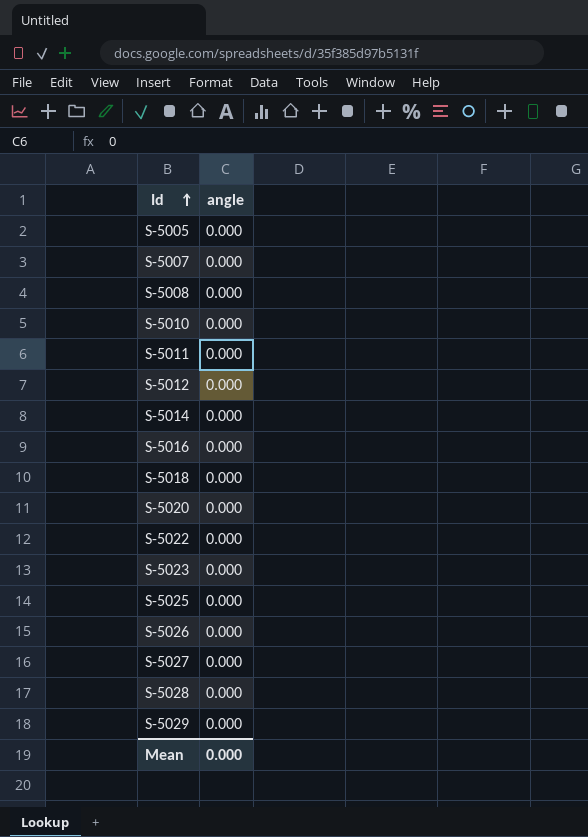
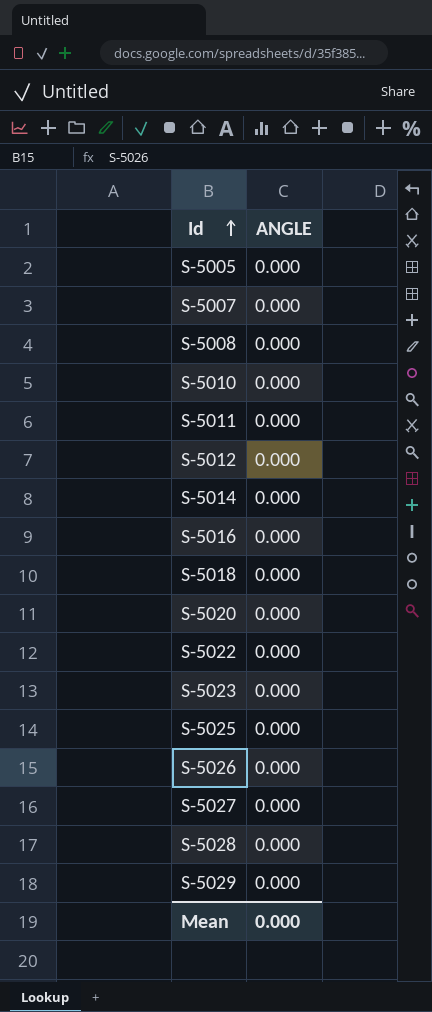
column name: angle -> ANGLE

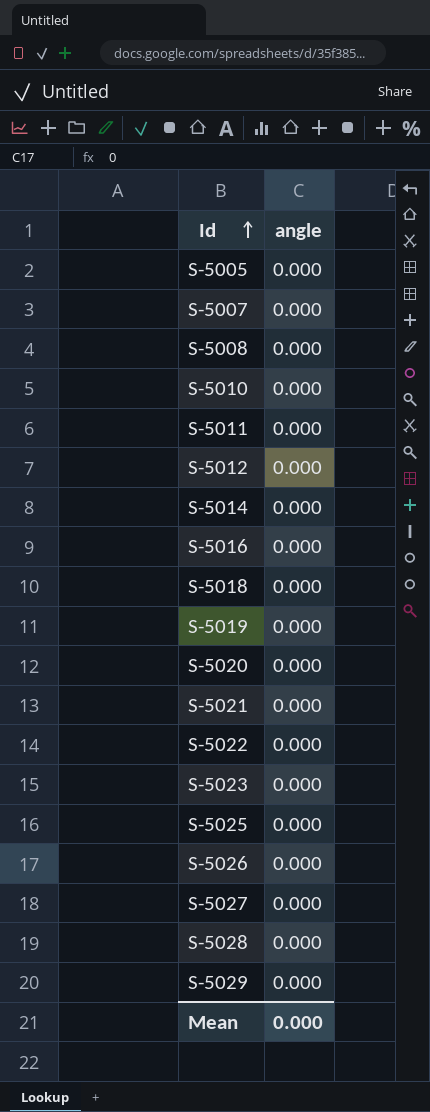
column name: ANGLE -> angle
row S-5019: none -> 0.000
row S-5021: none -> 0.000

